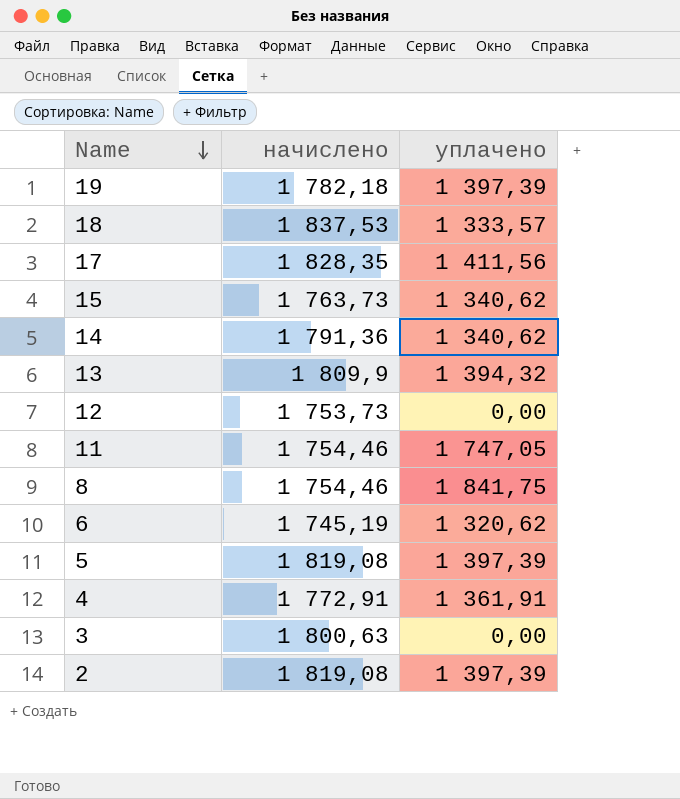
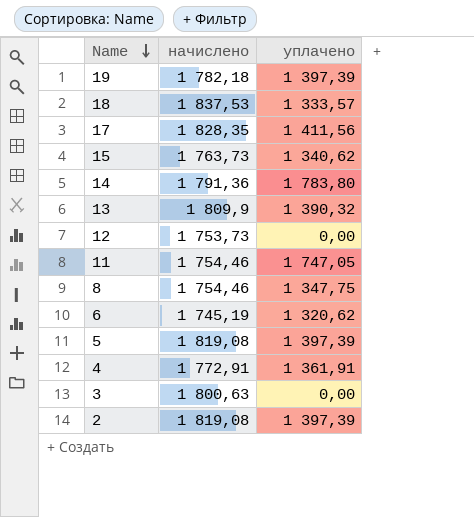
14 | уплачено: 1 340,62 -> 1 783,80
13 | уплачено: 1 394,32 -> 1 390,32
8 | уплачено: 1 841,75 -> 1 347,75

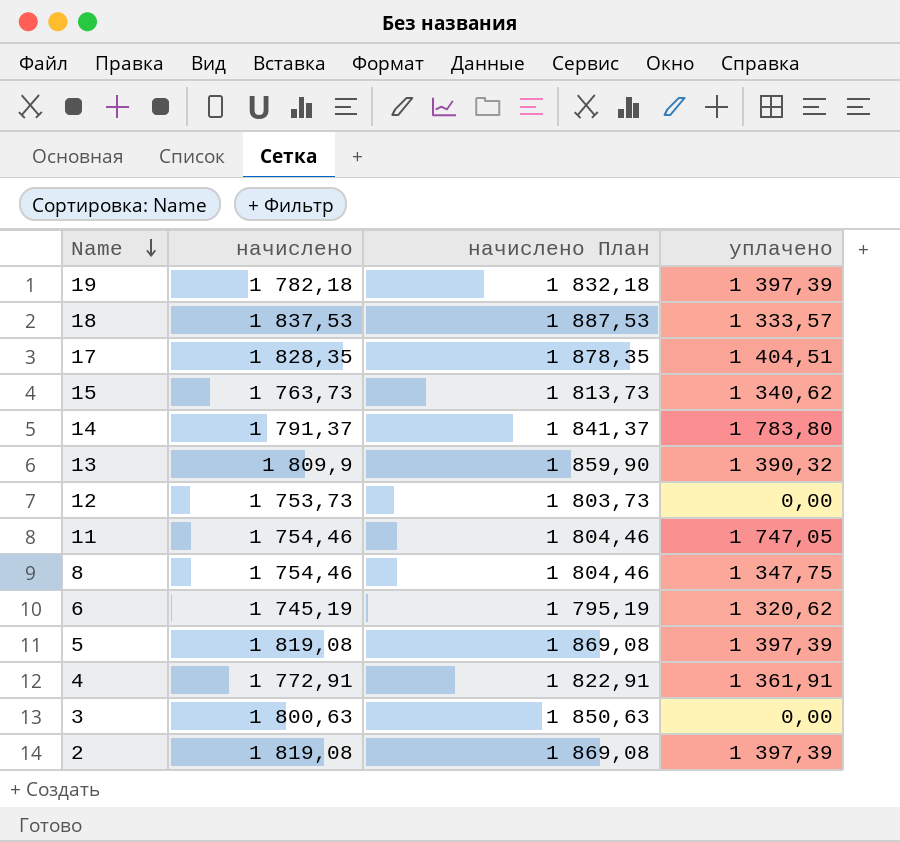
column начислено План | formula: none -> [начислено] + 50
17 | уплачено: 1 411,56 -> 1 404,51
14 | начислено: 1 791,36 -> 1 791,37

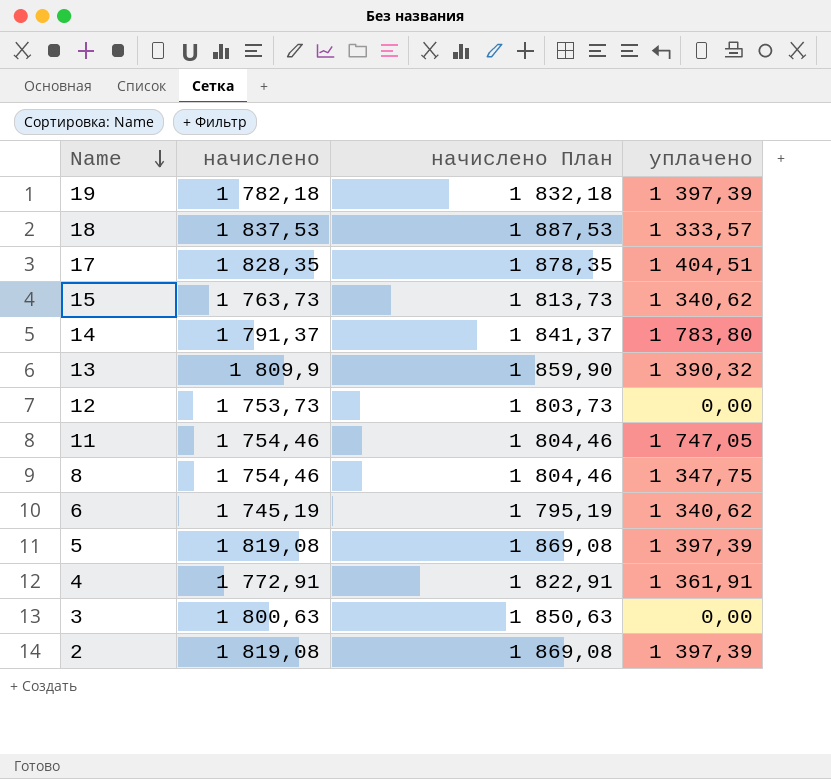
6 | уплачено: 1 320,62 -> 1 340,62

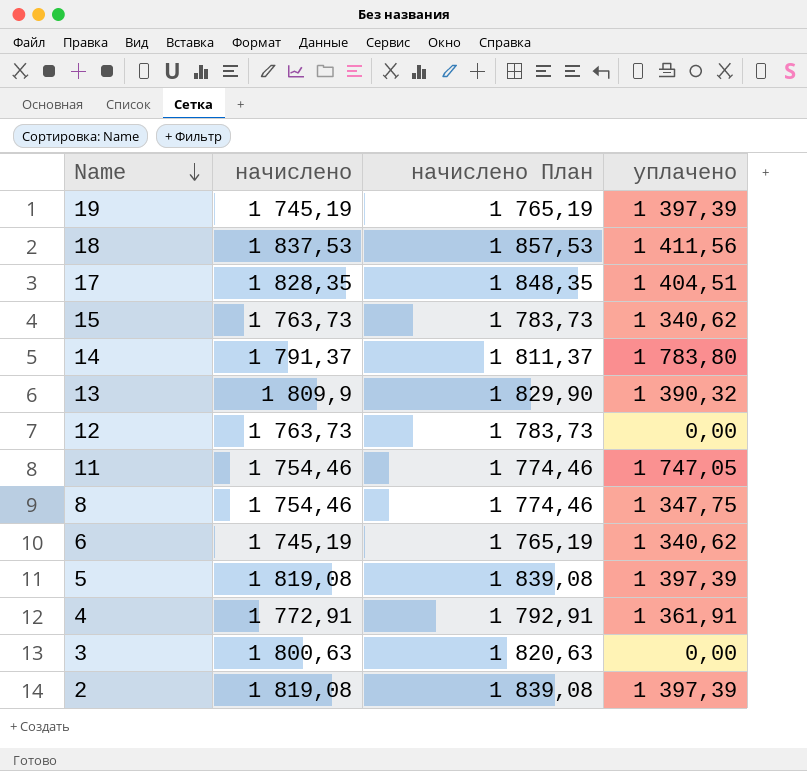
column начислено План | formula: [начислено] + 50 -> [начислено] + 20
19 | начислено: 1 782,18 -> 1 745,19
18 | уплачено: 1 333,57 -> 1 411,56
12 | начислено: 1 753,73 -> 1 763,73

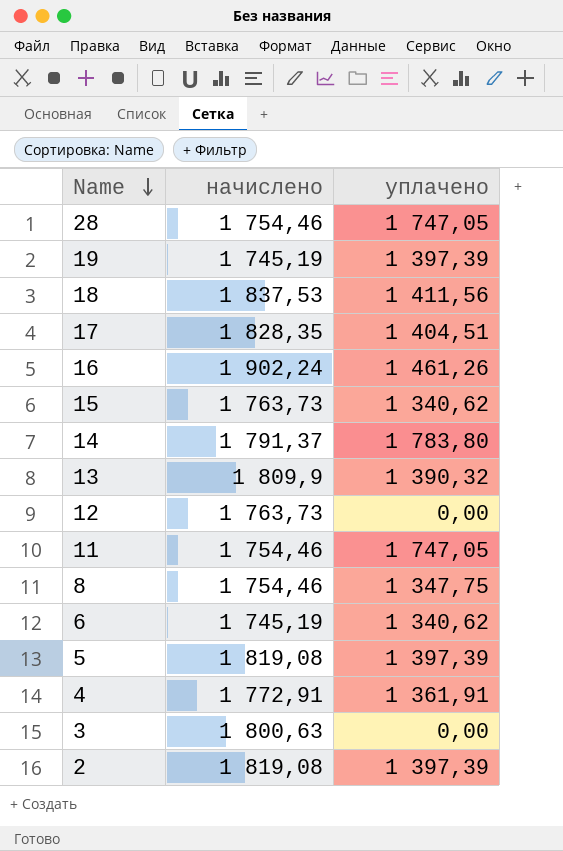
column начислено План | formula: [начислено] + 20 -> none
row 28: none -> 1 754,46 | 1 747,05
row 16: none -> 1 902,24 | 1 461,26

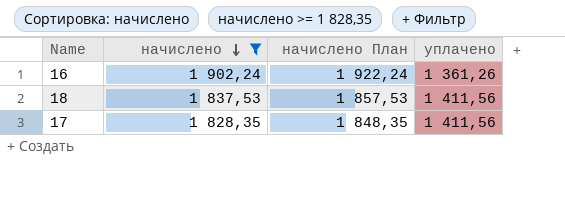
filter: none -> начислено >= 1 828,35
row order: Name descending -> начислено descending
column начислено План | formula: none -> [начислено] + 20
16 | уплачено: 1 461,26 -> 1 361,26
17 | уплачено: 1 404,51 -> 1 411,56

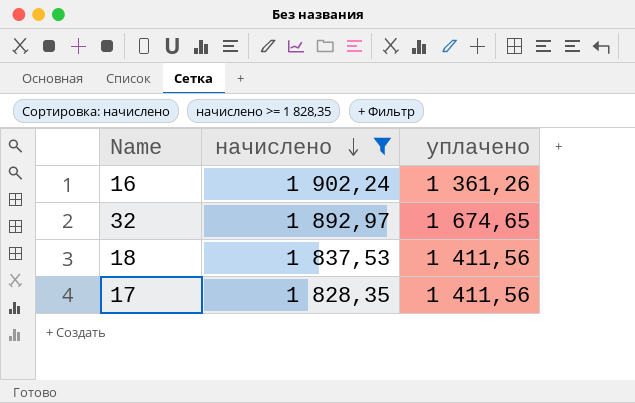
column начислено План | formula: [начислено] + 20 -> none
row 32: none -> 1 892,97 | 1 674,65

